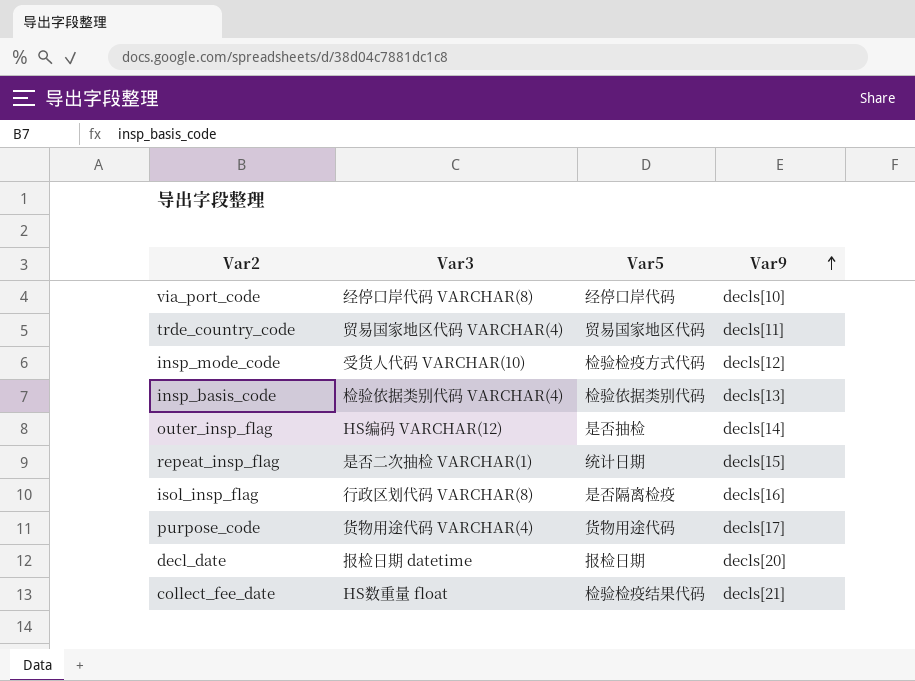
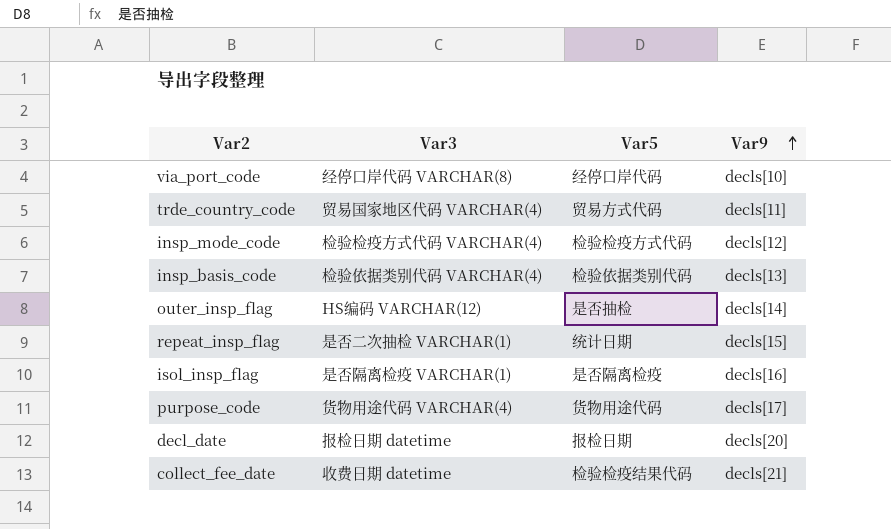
trde_country_code | Var5: 贸易国家地区代码 -> 贸易方式代码
insp_mode_code | Var3: 受货人代码 VARCHAR(10) -> 检验检疫方式代码 VARCHAR(4)
isol_insp_flag | Var3: 行政区划代码 VARCHAR(8) -> 是否隔离检疫 VARCHAR(1)
collect_fee_date | Var3: HS数重量 float -> 收费日期 datetime

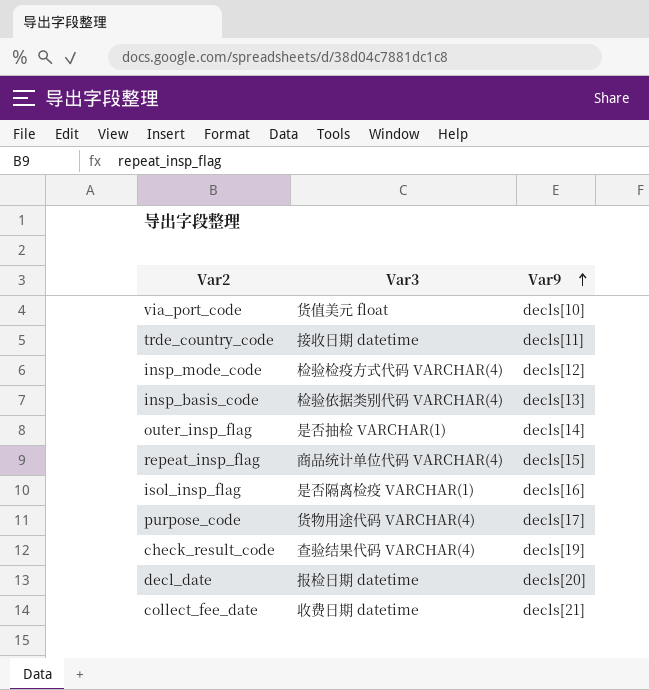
column Var5 | position: 3 -> none
via_port_code | Var3: 经停口岸代码 VARCHAR(8) -> 货值美元 float
trde_country_code | Var3: 贸易国家地区代码 VARCHAR(4) -> 接收日期 datetime
outer_insp_flag | Var3: HS编码 VARCHAR(12) -> 是否抽检 VARCHAR(1)
repeat_insp_flag | Var3: 是否二次抽检 VARCHAR(1) -> 商品统计单位代码 VARCHAR(4)
row check_result_code: none -> 查验结果代码 VARCHAR(4) | decls[19]

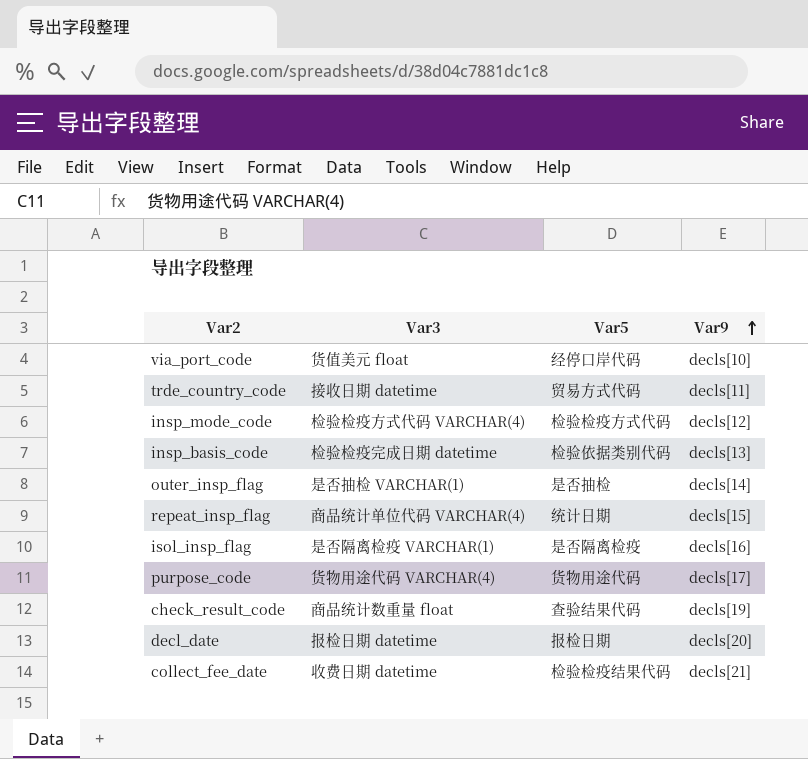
column Var5 | position: none -> 3
insp_basis_code | Var3: 检验依据类别代码 VARCHAR(4) -> 检验检疫完成日期 datetime
check_result_code | Var3: 查验结果代码 VARCHAR(4) -> 商品统计数重量 float

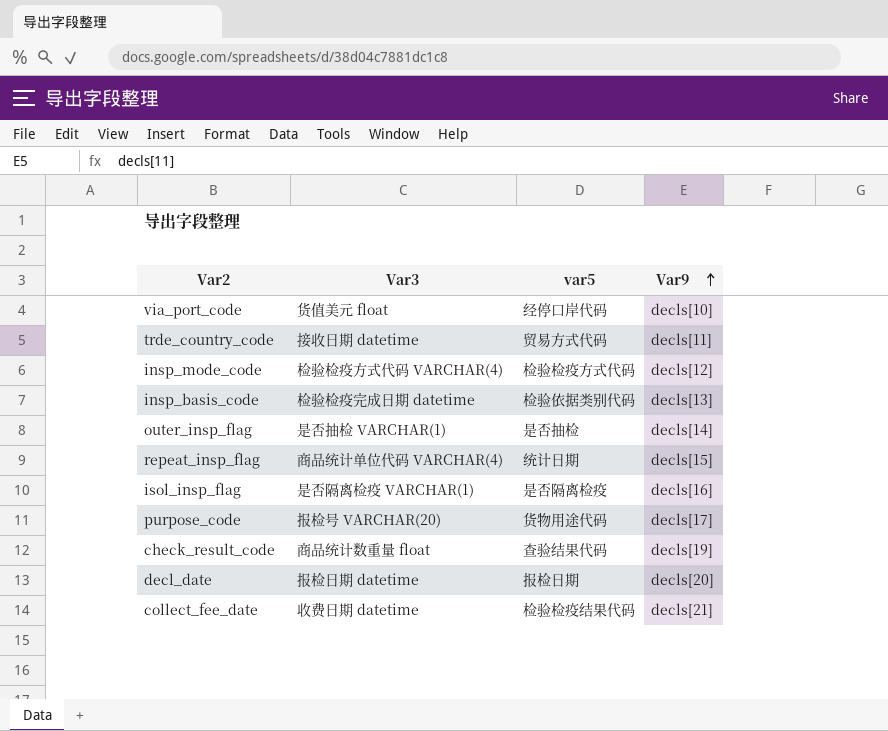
column name: Var5 -> var5
purpose_code | Var3: 货物用途代码 VARCHAR(4) -> 报检号 VARCHAR(20)

